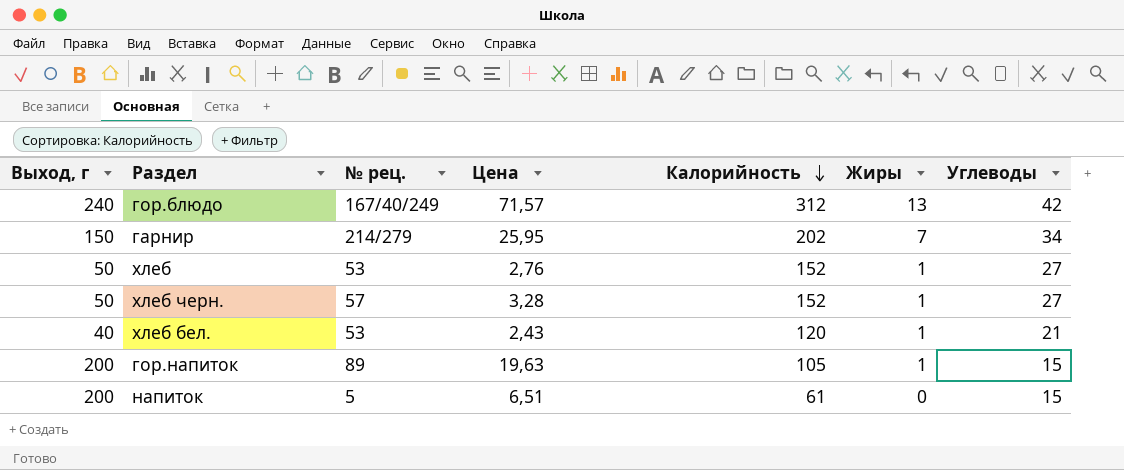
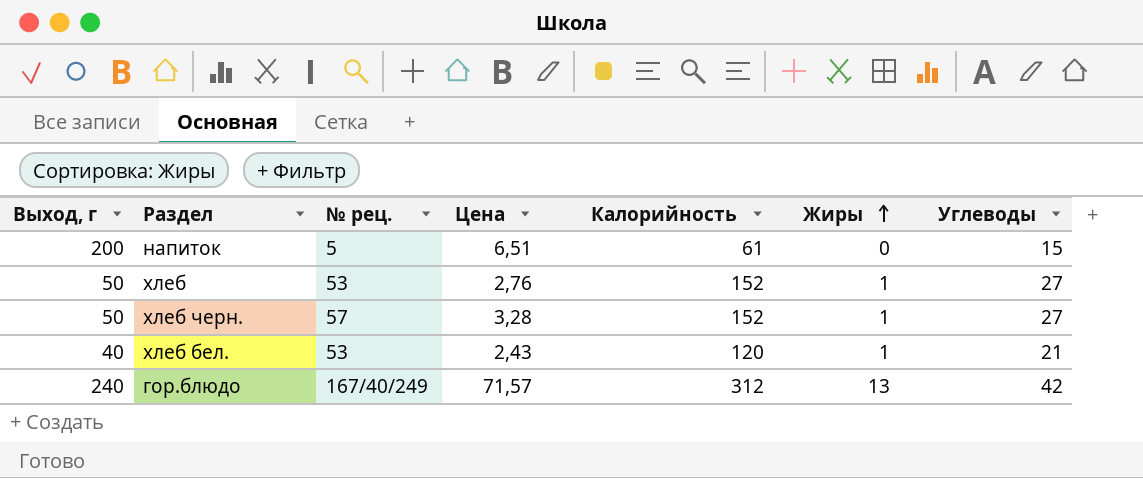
row order: Калорийность descending -> Жиры ascending
row гарнир: 150 | 214/279 | 25,95 | 202 | 7 | 34 -> none
row гор.напиток: 200 | 89 | 19,63 | 105 | 1 | 15 -> none

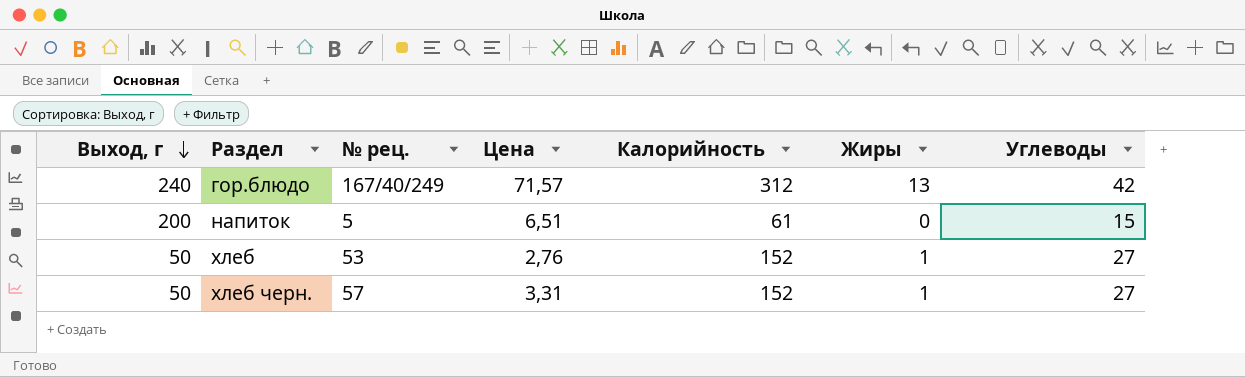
row order: Жиры ascending -> Выход, г descending
row хлеб бел.: 40 | 53 | 2,43 | 120 | 1 | 21 -> none
хлеб черн. | Цена: 3,28 -> 3,31

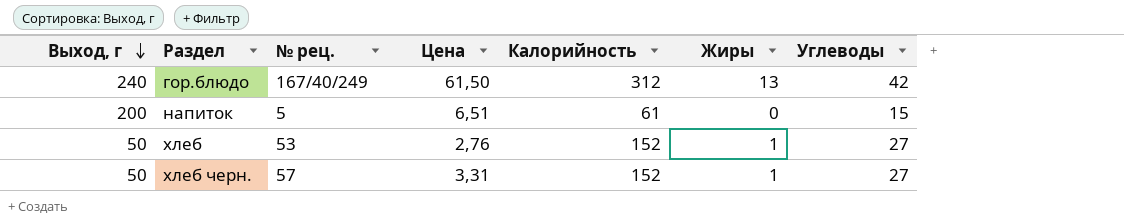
гор.блюдо | Цена: 71,57 -> 61,50

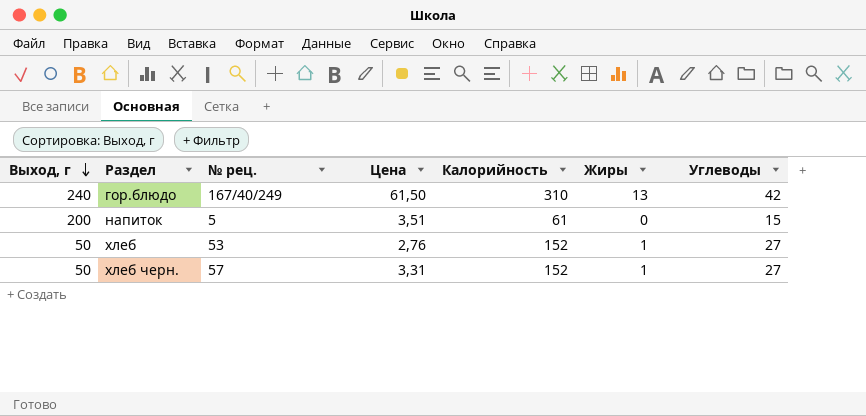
гор.блюдо | Калорийность: 312 -> 310
напиток | Цена: 6,51 -> 3,51

